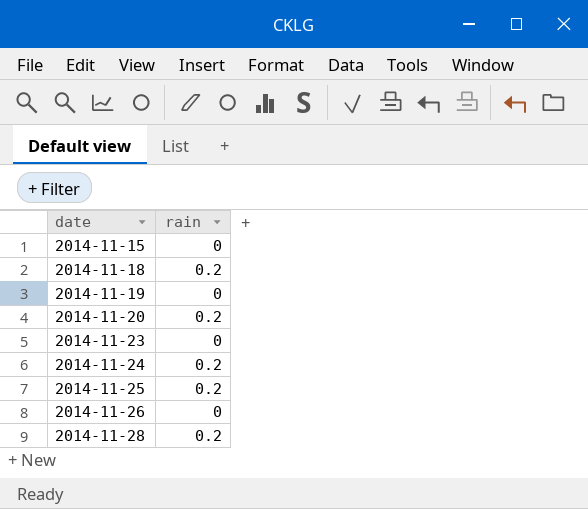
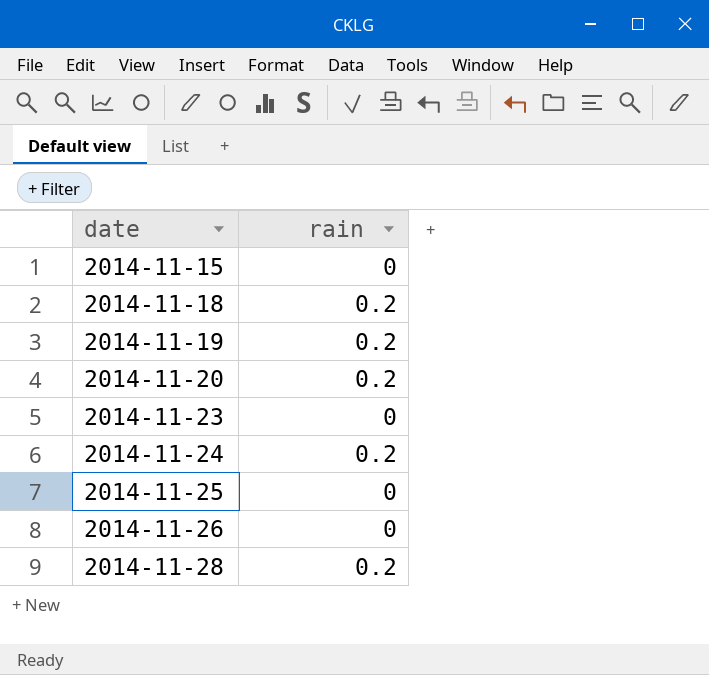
2014-11-19 | rain: 0 -> 0.2
2014-11-25 | rain: 0.2 -> 0

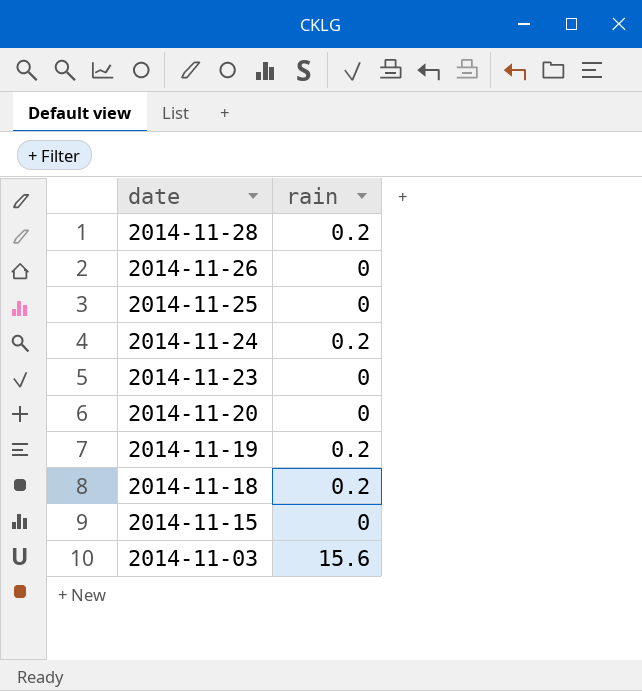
row order: date ascending -> date descending
2014-11-20 | rain: 0.2 -> 0
row 2014-11-03: none -> 15.6

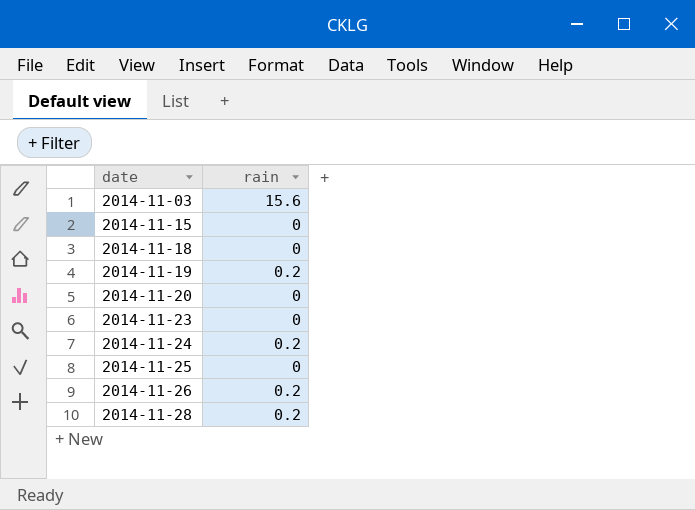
row order: date descending -> date ascending
2014-11-18 | rain: 0.2 -> 0
2014-11-26 | rain: 0 -> 0.2

